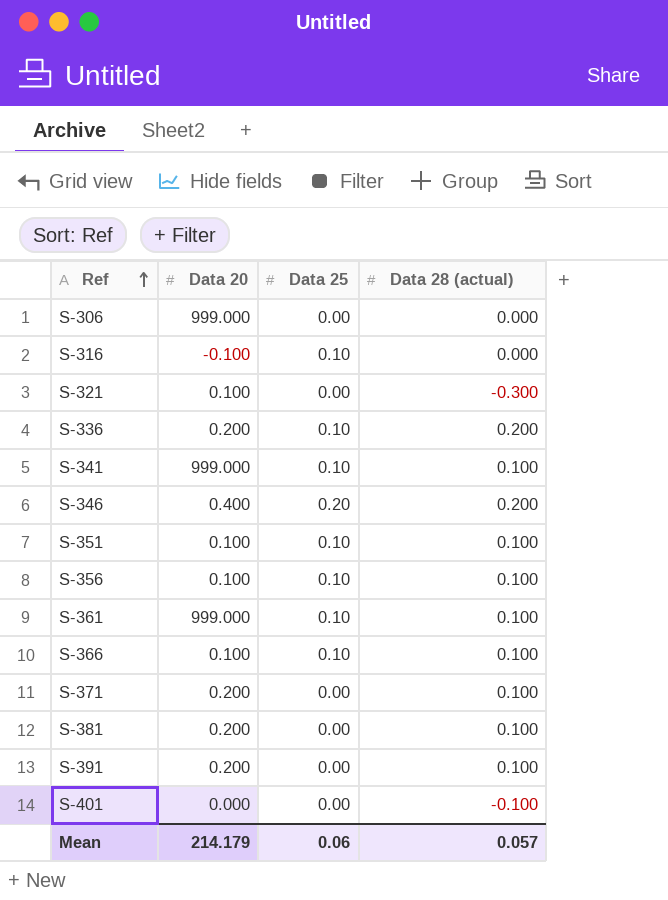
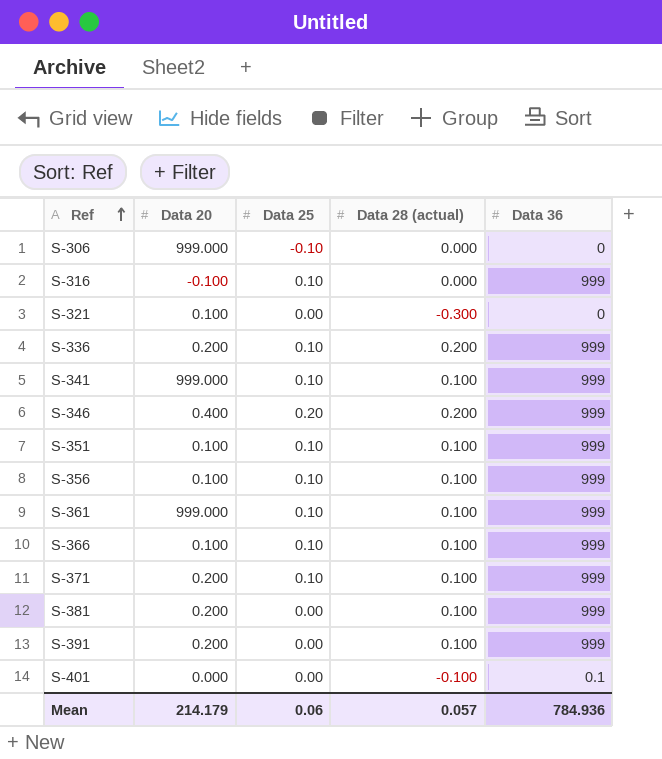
column Data 36 | position: none -> 5
S-306 | Data 25: 0.00 -> -0.10
S-371 | Data 25: 0.00 -> 0.10

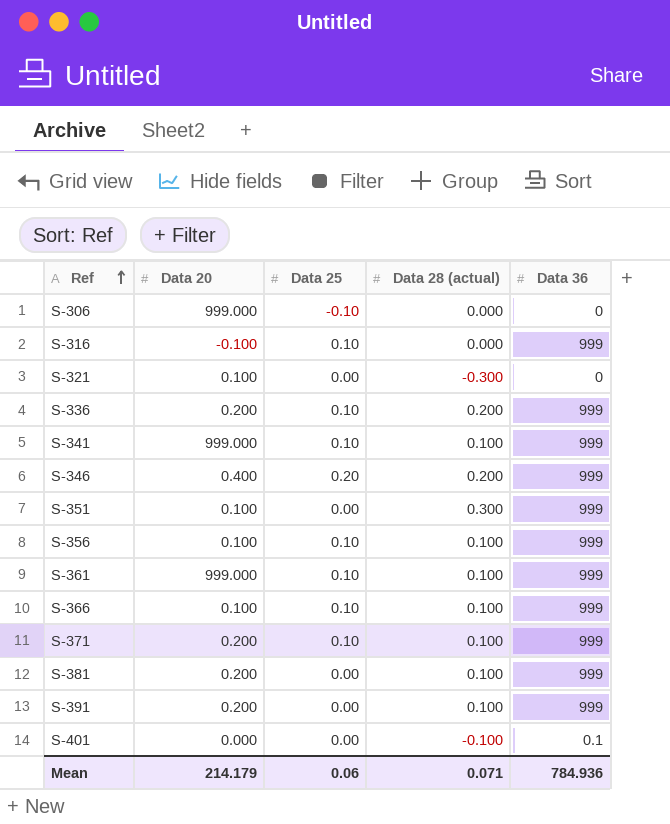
S-351 | Data 25: 0.10 -> 0.00
S-351 | Data 28 (actual): 0.100 -> 0.300
Mean | Data 28 (actual): 0.057 -> 0.071

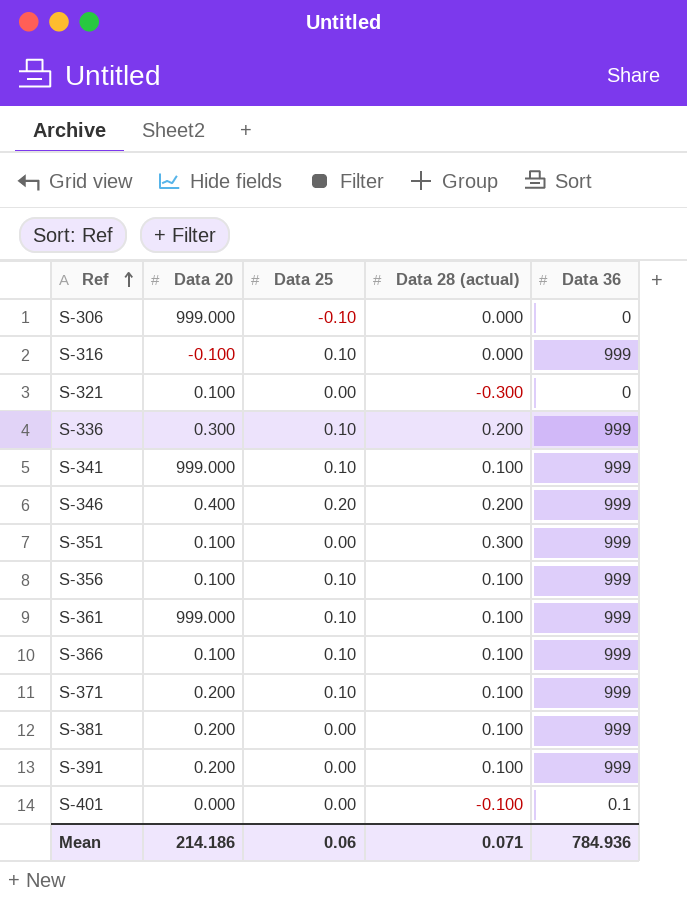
S-336 | Data 20: 0.200 -> 0.300
Mean | Data 20: 214.179 -> 214.186

